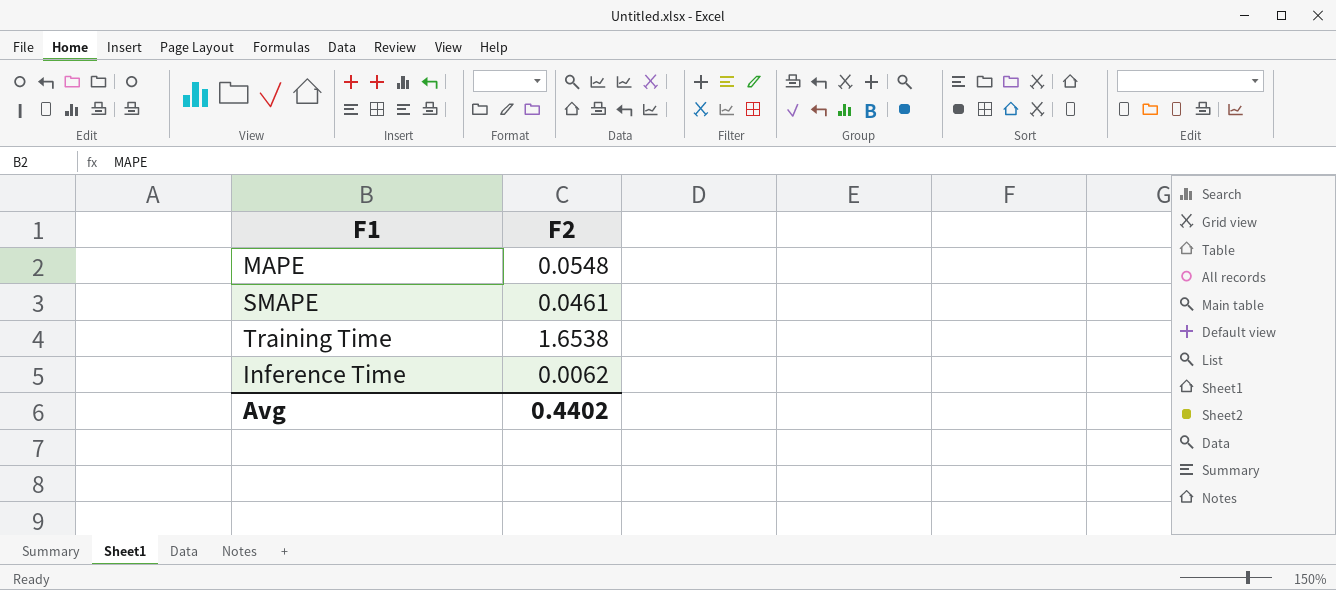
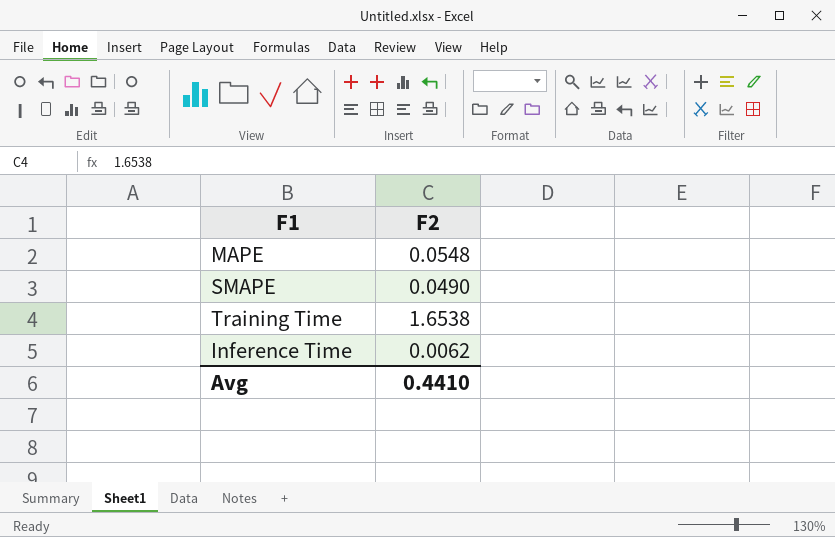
SMAPE | F2: 0.0461 -> 0.0490
Avg | F2: 0.4402 -> 0.4410

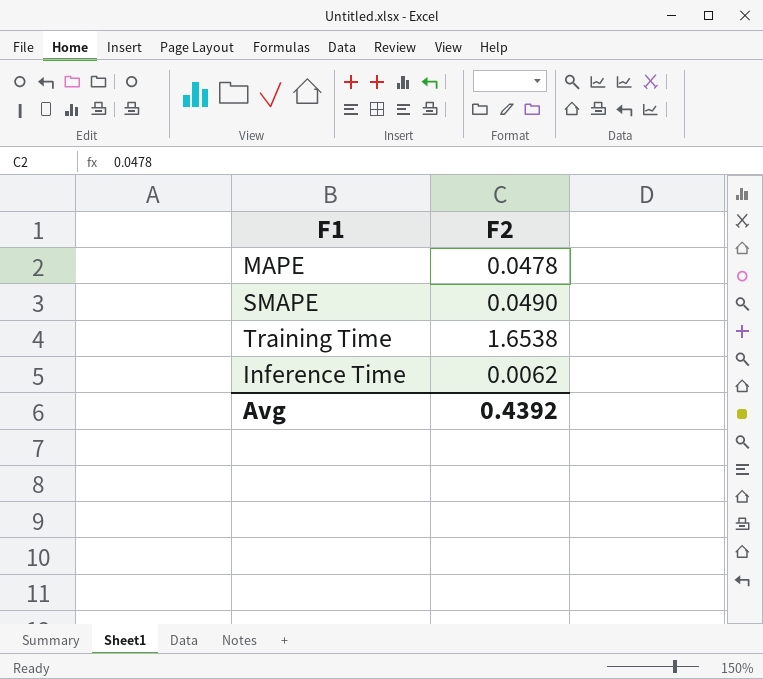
MAPE | F2: 0.0548 -> 0.0478
Avg | F2: 0.4410 -> 0.4392

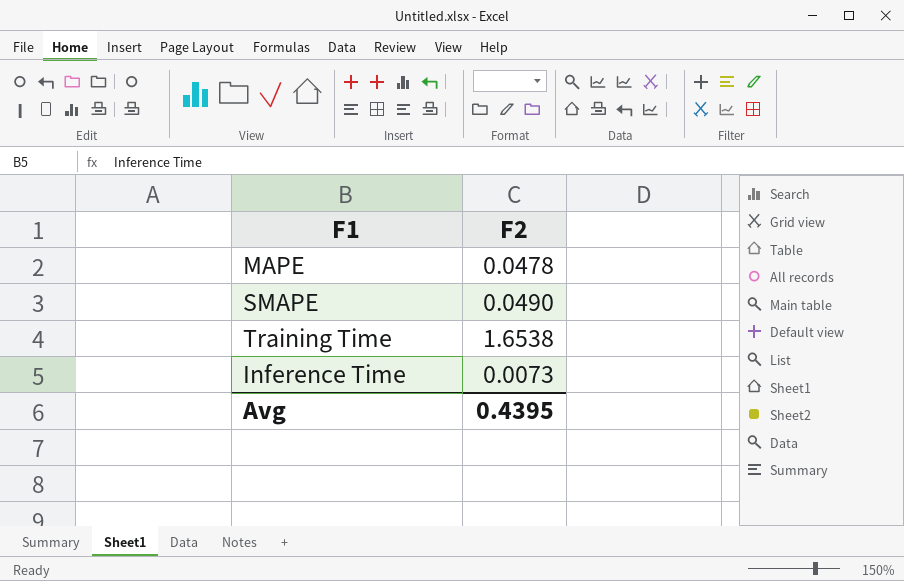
Inference Time | F2: 0.0062 -> 0.0073
Avg | F2: 0.4392 -> 0.4395

